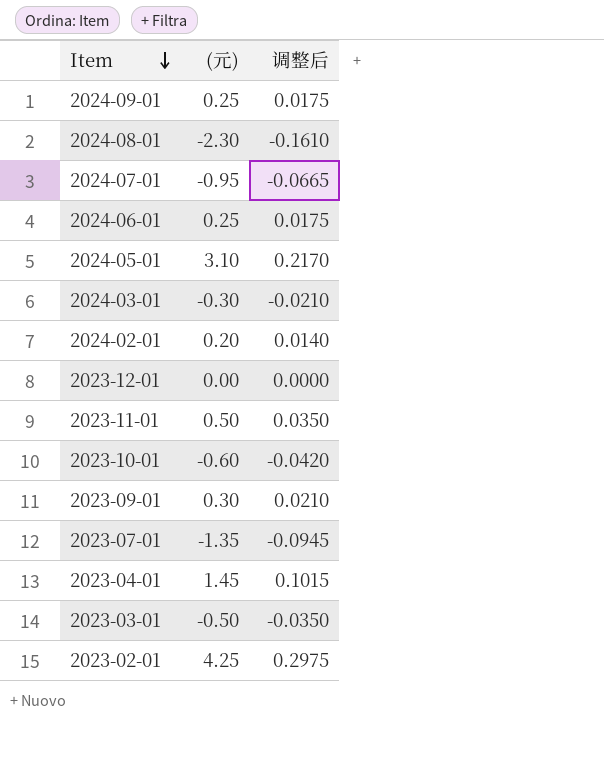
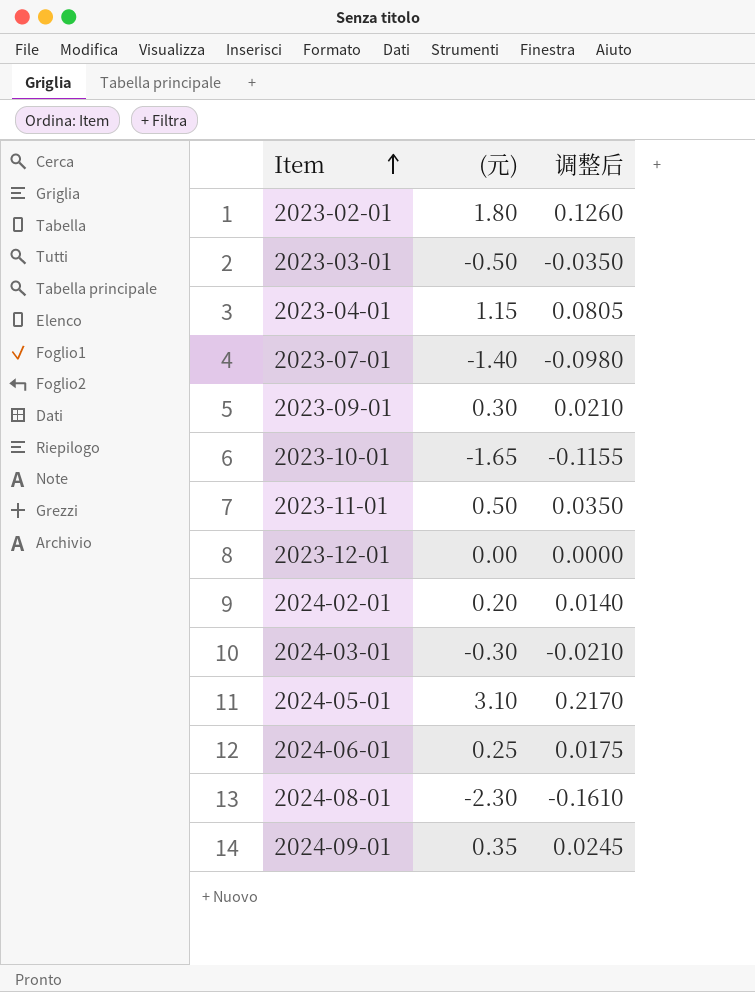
row order: Item descending -> Item ascending
row 2024-07-01: -0.95 | -0.0665 -> none
2023-02-01 | (元): 4.25 -> 1.80
2023-02-01 | 调整后: 0.2975 -> 0.1260
2023-04-01 | (元): 1.45 -> 1.15
2023-04-01 | 调整后: 0.1015 -> 0.0805
2023-07-01 | (元): -1.35 -> -1.40
2023-07-01 | 调整后: -0.0945 -> -0.0980
2023-10-01 | (元): -0.60 -> -1.65
2023-10-01 | 调整后: -0.0420 -> -0.1155
2024-09-01 | (元): 0.25 -> 0.35
2024-09-01 | 调整后: 0.0175 -> 0.0245

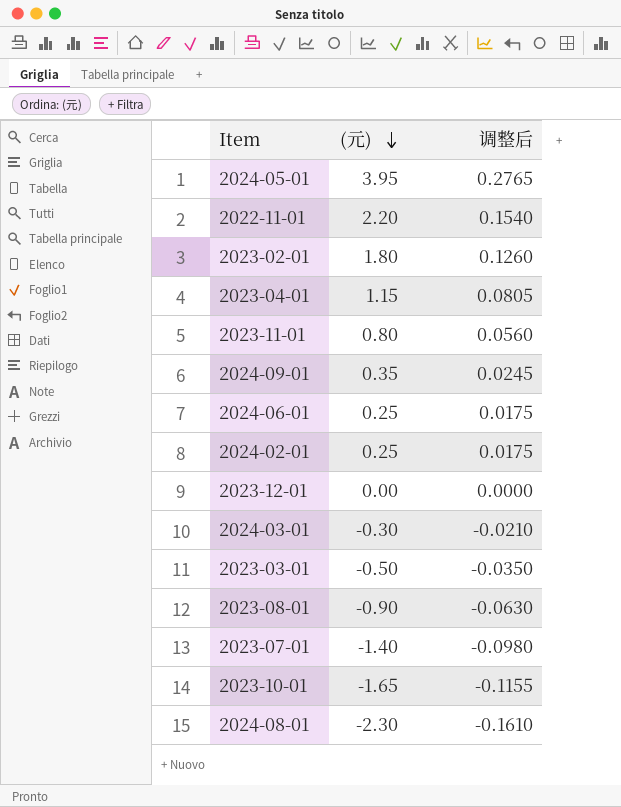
row order: Item ascending -> (元) descending
row 2023-09-01: 0.30 | 0.0210 -> none
2024-05-01 | (元): 3.10 -> 3.95
2024-05-01 | 调整后: 0.2170 -> 0.2765
row 2022-11-01: none -> 2.20 | 0.1540
2023-11-01 | (元): 0.50 -> 0.80
2023-11-01 | 调整后: 0.0350 -> 0.0560
2024-02-01 | (元): 0.20 -> 0.25
2024-02-01 | 调整后: 0.0140 -> 0.0175
row 2023-08-01: none -> -0.90 | -0.0630

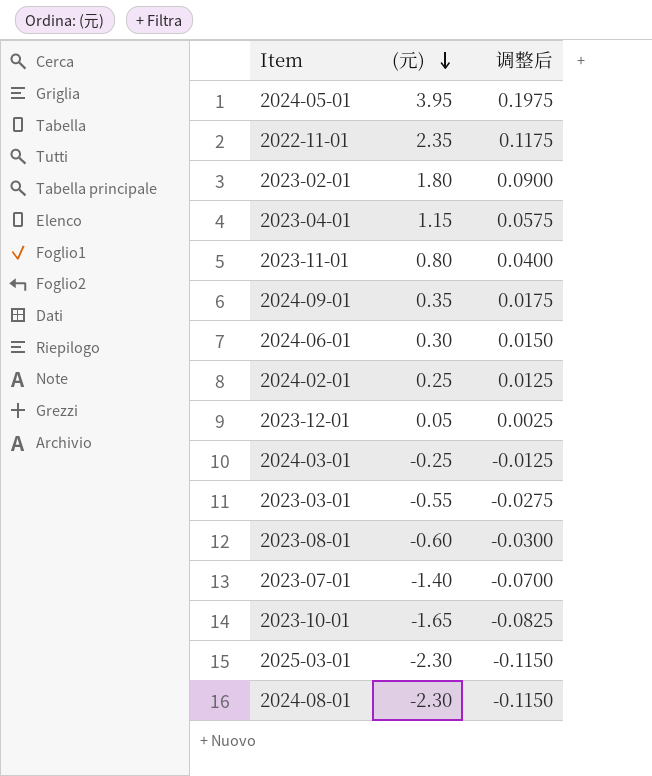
column 调整后 | formula: [(元)] * 0.07 -> [(元)] * 0.05
2022-11-01 | (元): 2.20 -> 2.35
2024-06-01 | (元): 0.25 -> 0.30
2023-12-01 | (元): 0.00 -> 0.05
2024-03-01 | (元): -0.30 -> -0.25
2023-03-01 | (元): -0.50 -> -0.55
2023-08-01 | (元): -0.90 -> -0.60
row 2025-03-01: none -> -2.30 | -0.1150

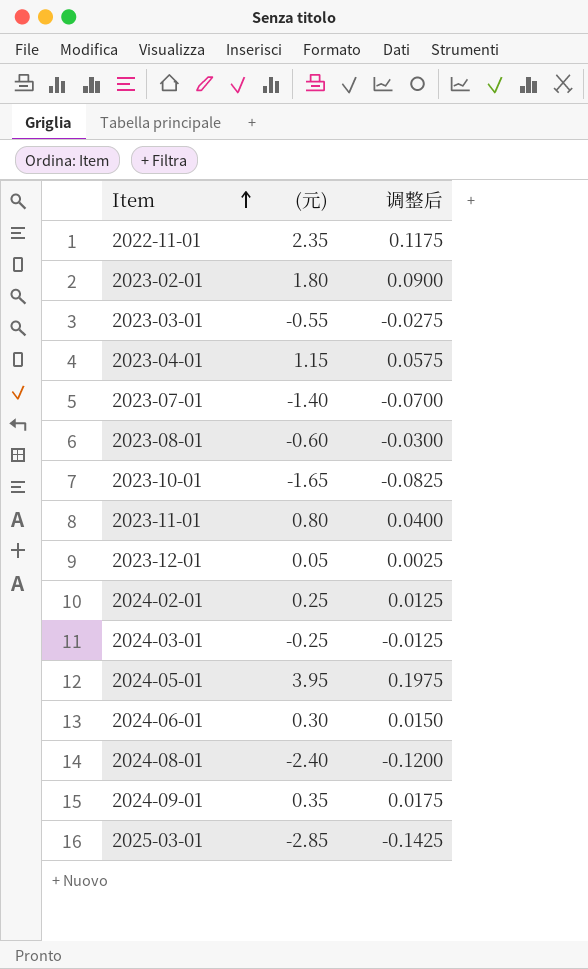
row order: (元) descending -> Item ascending
2024-08-01 | (元): -2.30 -> -2.40
2024-08-01 | 调整后: -0.1150 -> -0.1200
2025-03-01 | (元): -2.30 -> -2.85
2025-03-01 | 调整后: -0.1150 -> -0.1425

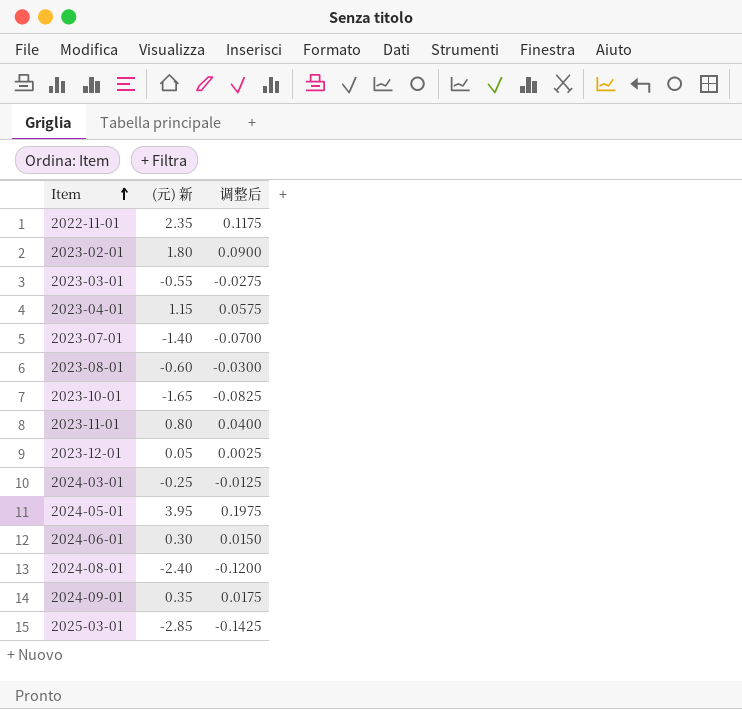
column name: (元) -> (元) 新
row 2024-02-01: 0.25 | 0.0125 -> none

